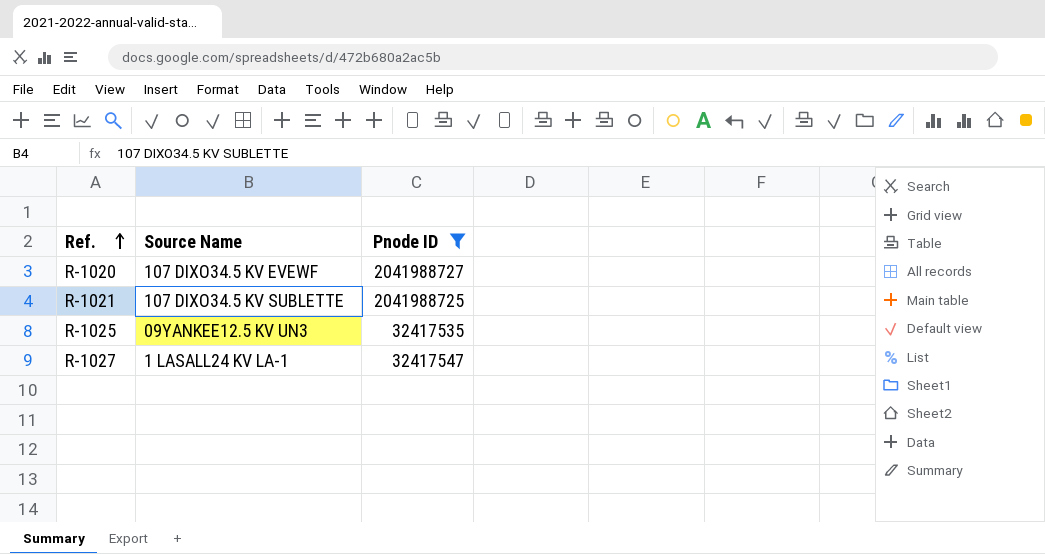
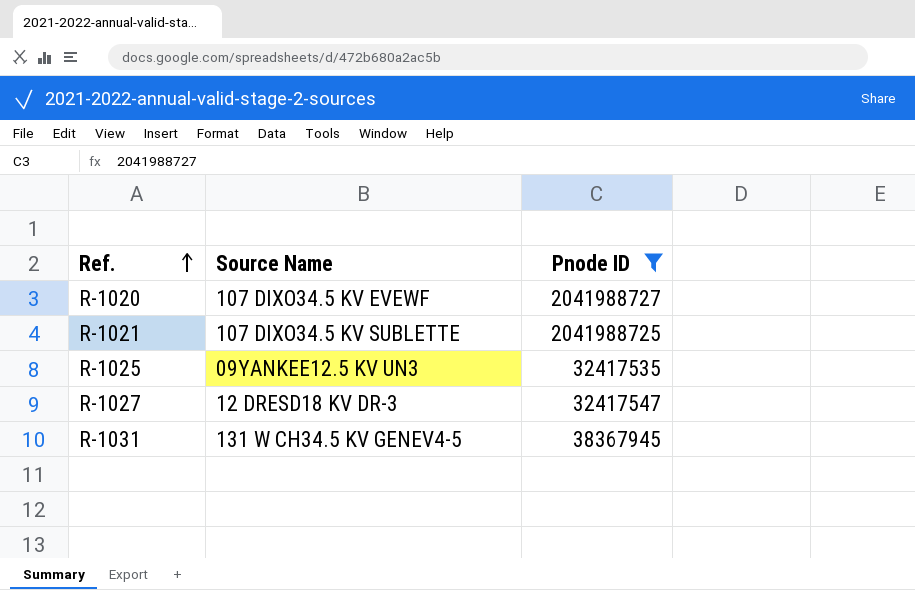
R-1027 | Source Name: 1 LASALL24 KV LA-1 -> 12 DRESD18 KV DR-3
row R-1031: none -> 131 W CH34.5 KV GENEV4-5 | 38367945

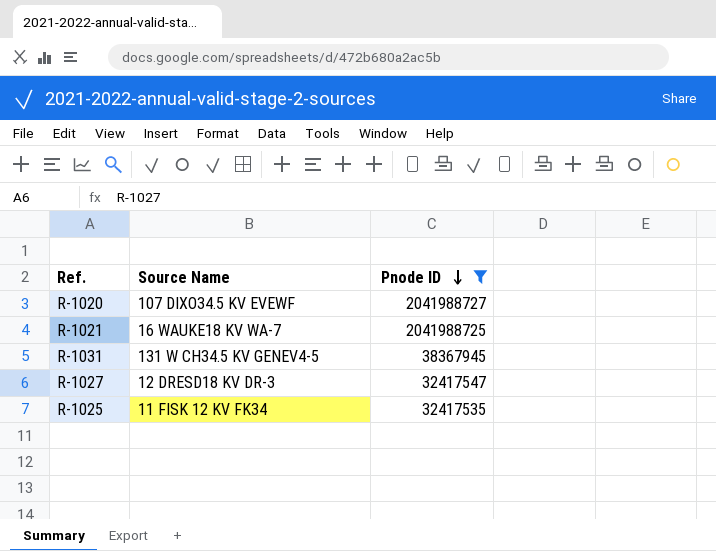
row order: Ref. ascending -> Pnode ID descending
R-1021 | Source Name: 107 DIXO34.5 KV SUBLETTE -> 16 WAUKE18 KV WA-7
R-1025 | Source Name: 09YANKEE12.5 KV UN3 -> 11 FISK 12 KV FK34

